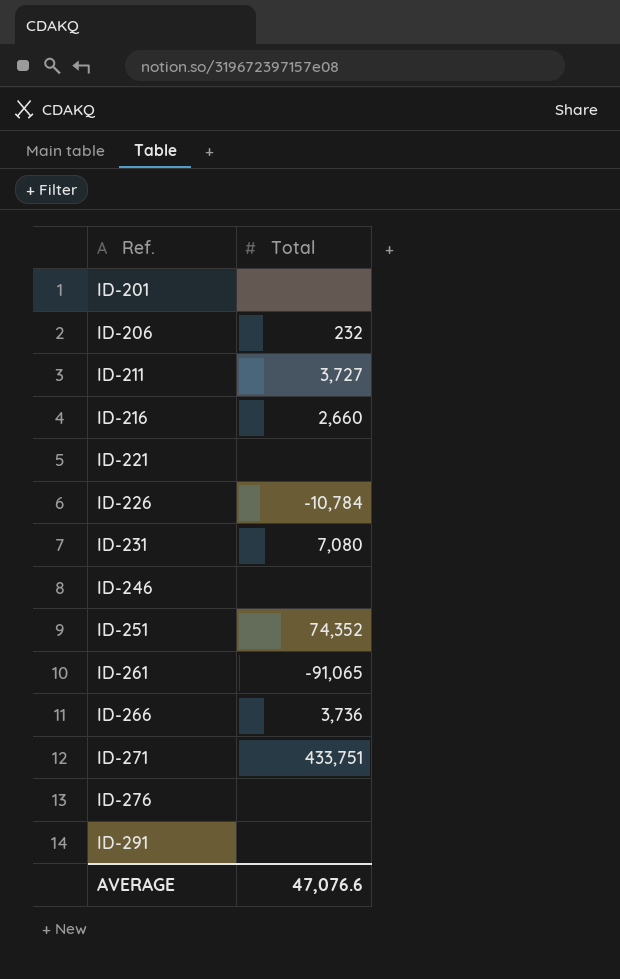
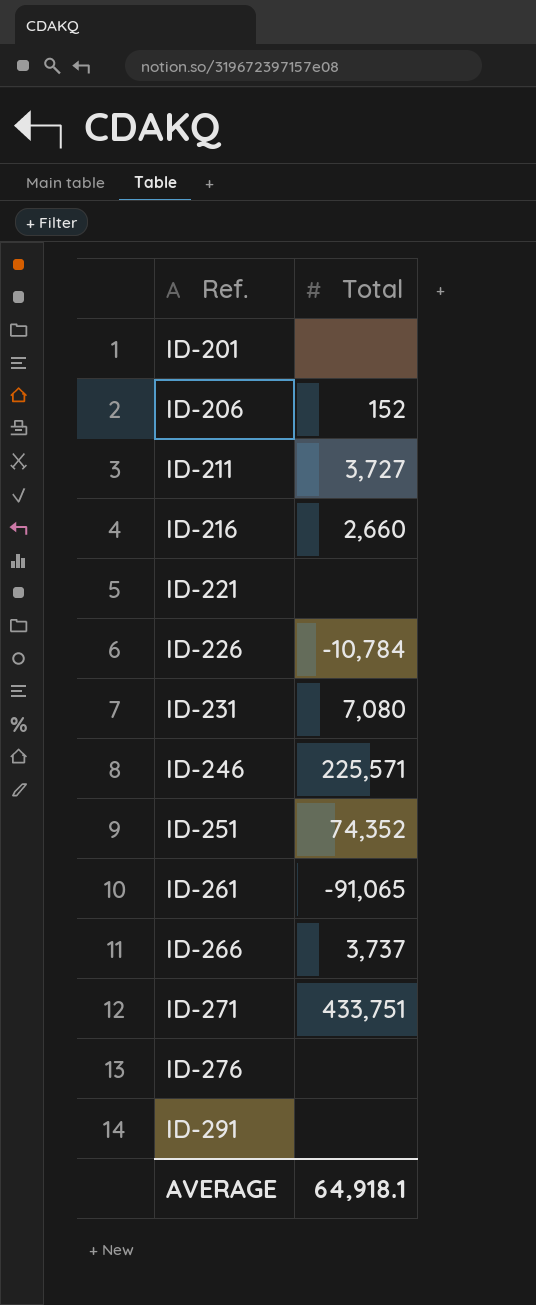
ID-206 | Total: 232 -> 152
ID-246 | Total: none -> 225,571
ID-266 | Total: 3,736 -> 3,737
AVERAGE | Total: 47,076.6 -> 64,918.1

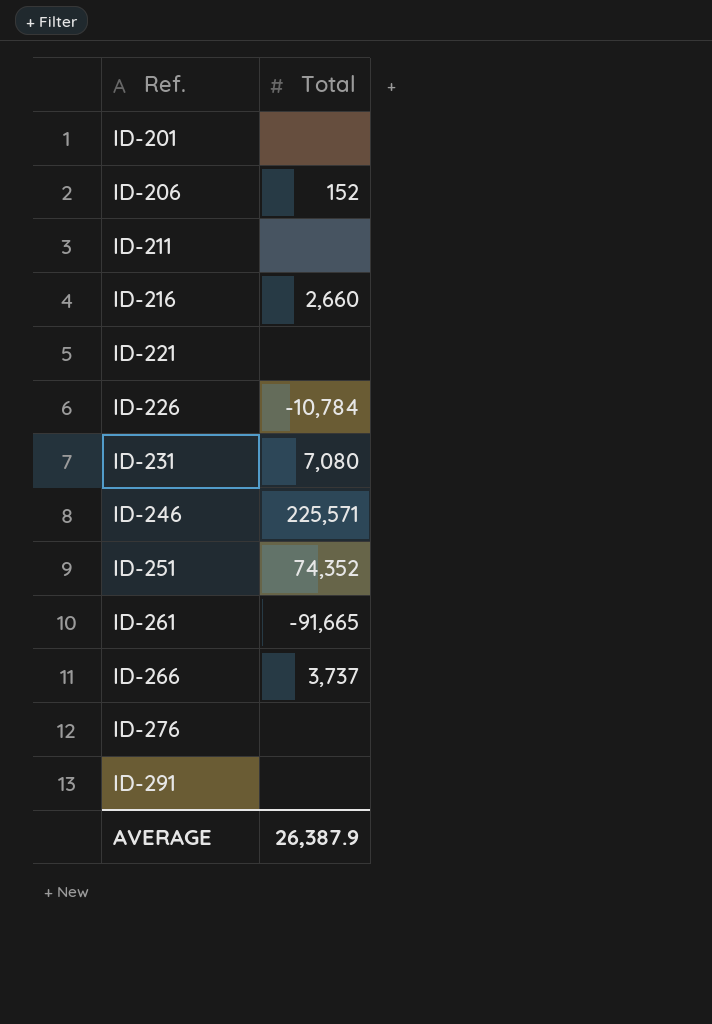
row ID-271: 433,751 -> none
ID-211 | Total: 3,727 -> none
ID-261 | Total: -91,065 -> -91,665
AVERAGE | Total: 64,918.1 -> 26,387.9

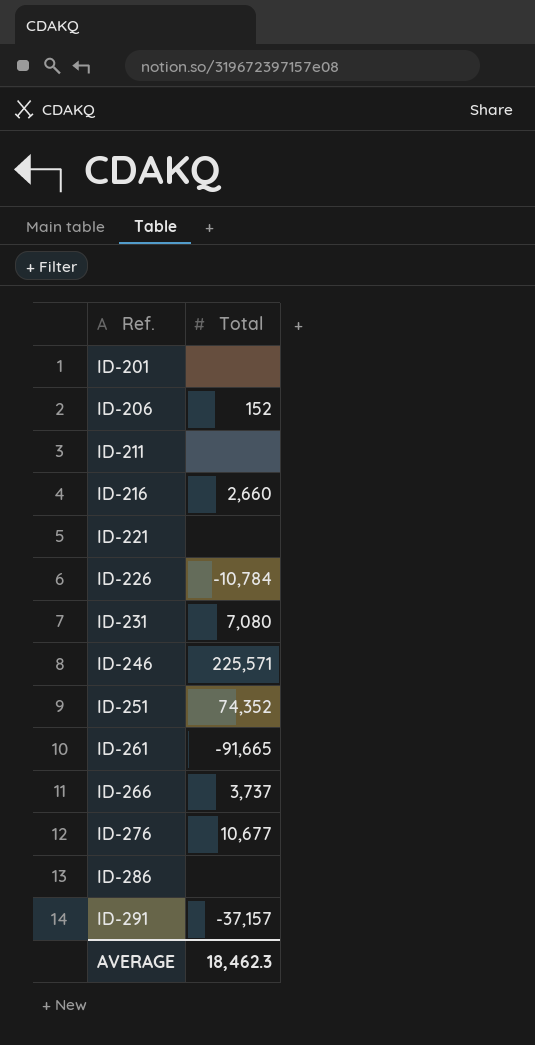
ID-276 | Total: none -> 10,677
row ID-286: none -> none
ID-291 | Total: none -> -37,157
AVERAGE | Total: 26,387.9 -> 18,462.3

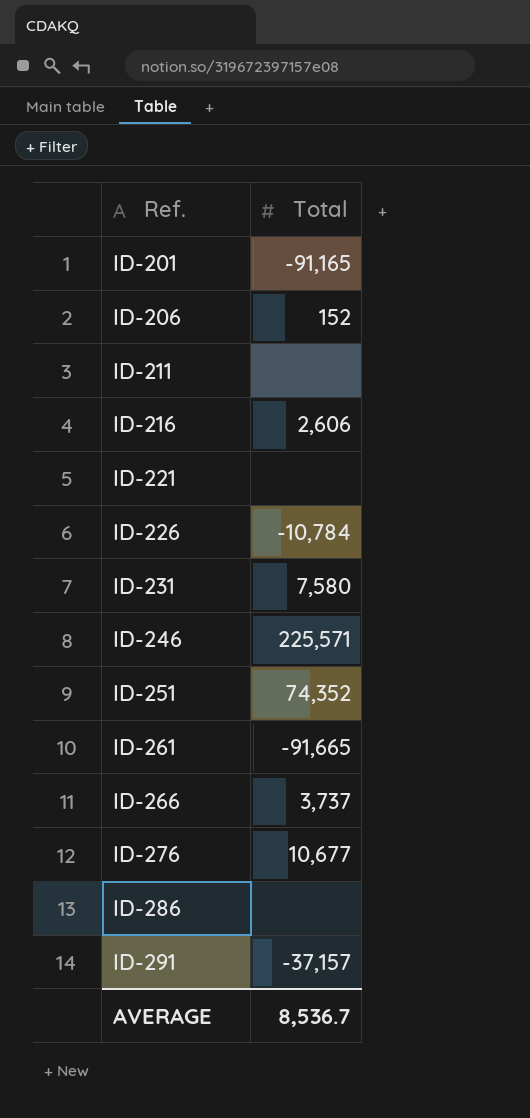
ID-201 | Total: none -> -91,165
ID-216 | Total: 2,660 -> 2,606
ID-231 | Total: 7,080 -> 7,580
AVERAGE | Total: 18,462.3 -> 8,536.7

